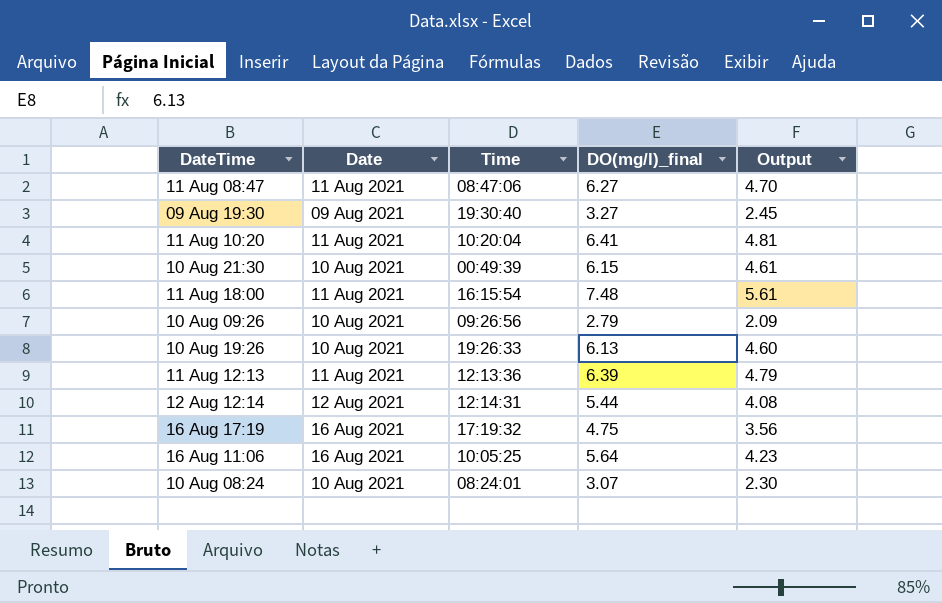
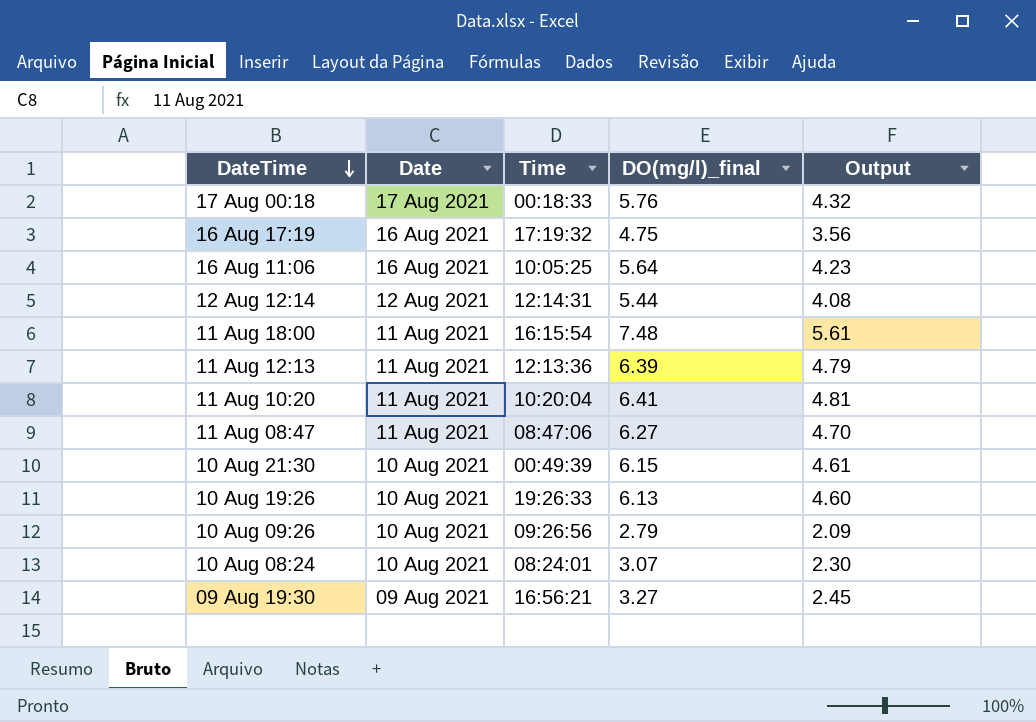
row order: none -> DateTime descending
row 17 Aug 00:18: none -> 17 Aug 2021 | 00:18:33 | 5.76 | 4.32
09 Aug 19:30 | Time: 19:30:40 -> 16:56:21

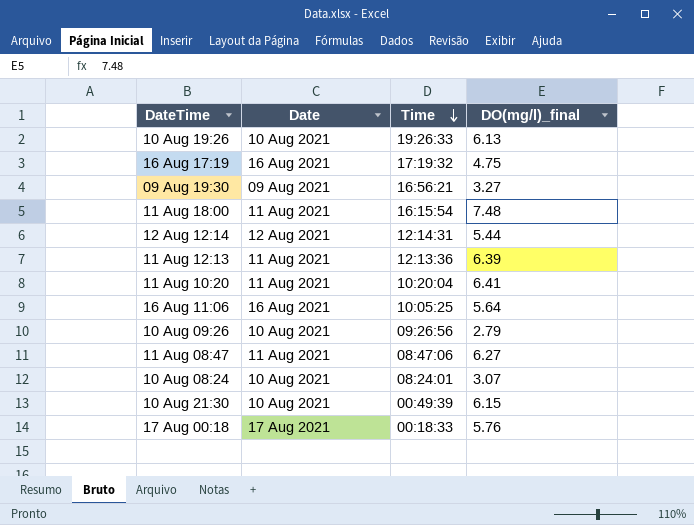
row order: DateTime descending -> Time descending
column Output | formula: [DO(mg/l)_final] * 0.75 -> none

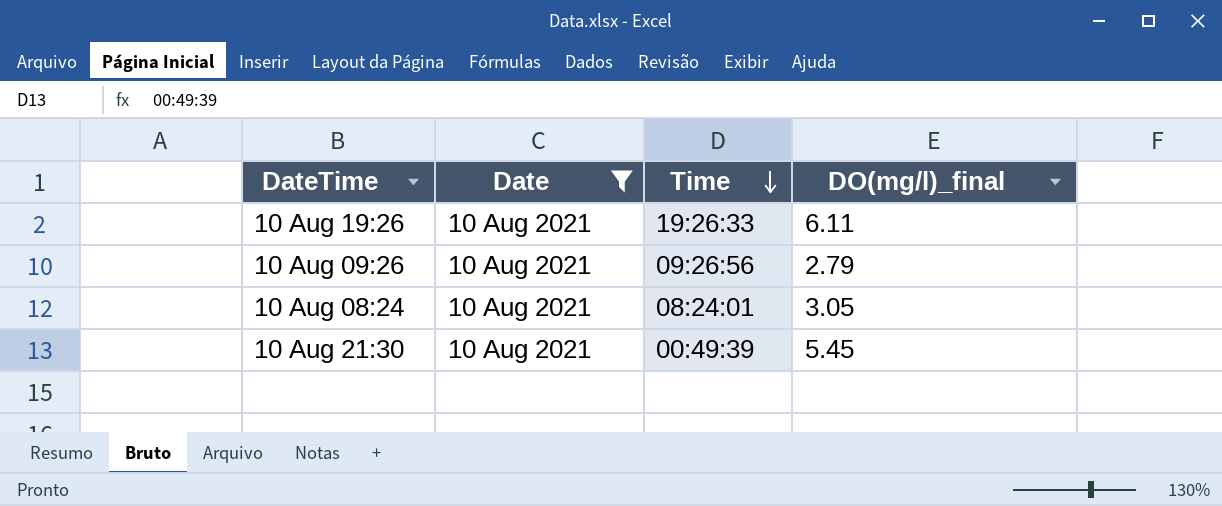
filter: none -> Date = 10 Aug 2021
10 Aug 19:26 | DO(mg/l)_final: 6.13 -> 6.11
10 Aug 08:24 | DO(mg/l)_final: 3.07 -> 3.05
10 Aug 21:30 | DO(mg/l)_final: 6.15 -> 5.45

